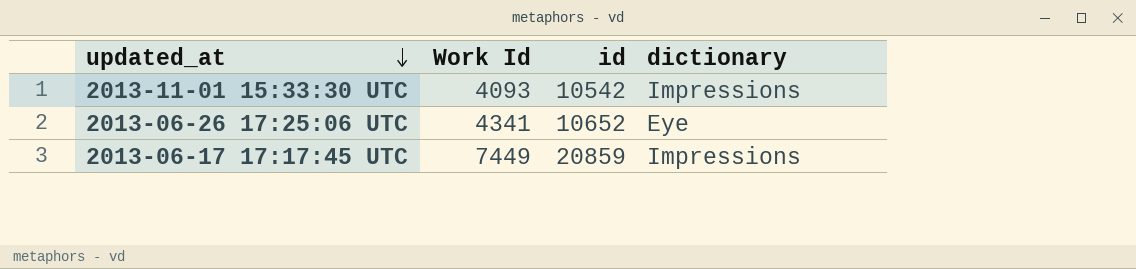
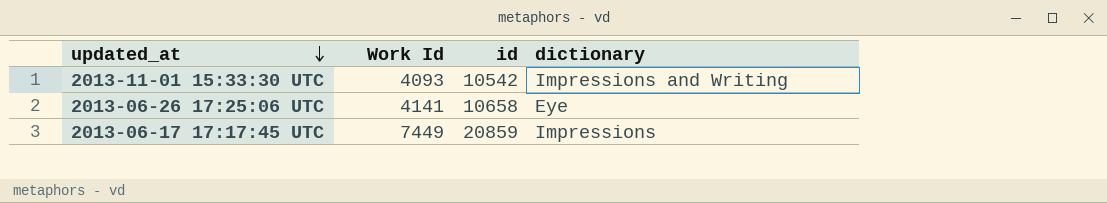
2013-11-01 15:33:30 UTC | dictionary: Impressions -> Impressions and Writing
2013-06-26 17:25:06 UTC | Work Id: 4341 -> 4141
2013-06-26 17:25:06 UTC | id: 10652 -> 10658

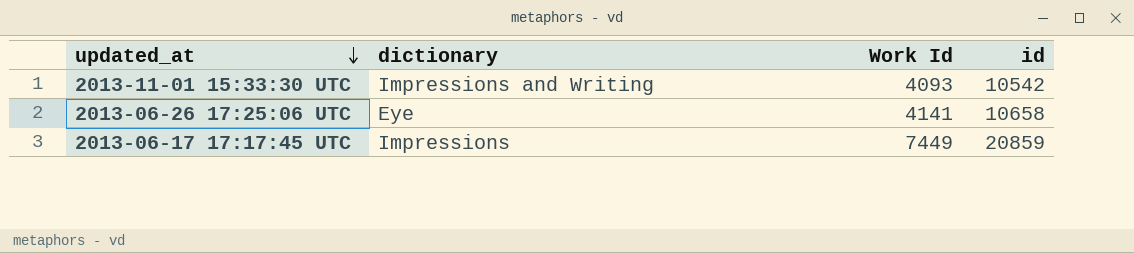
column dictionary | position: 4 -> 2

